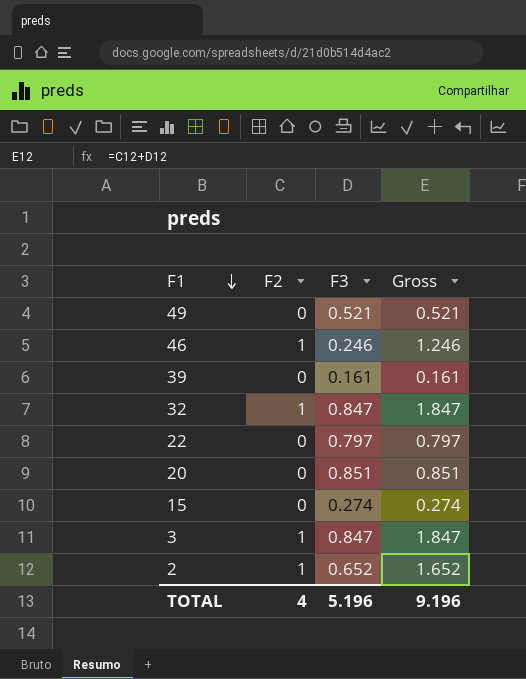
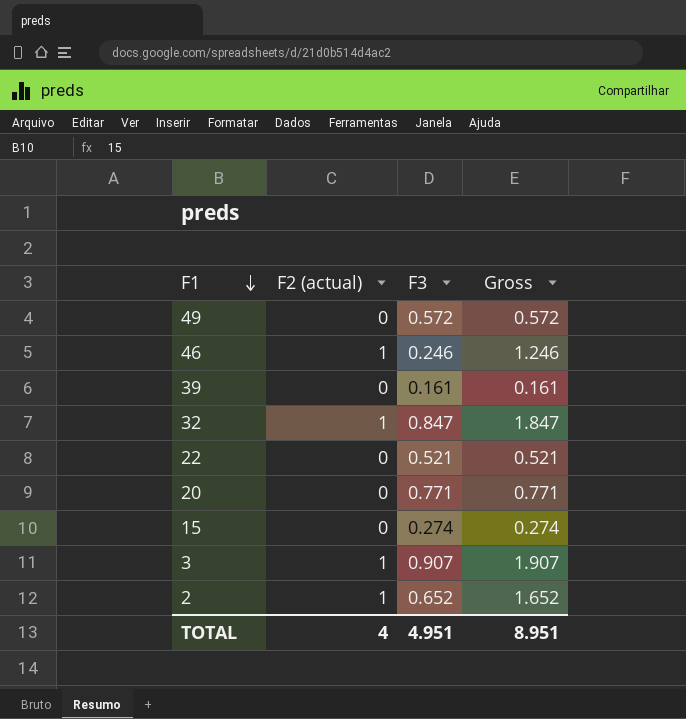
column name: F2 -> F2 (actual)
49 | F3: 0.521 -> 0.572
49 | Gross: 0.521 -> 0.572
22 | F3: 0.797 -> 0.521
22 | Gross: 0.797 -> 0.521
20 | F3: 0.851 -> 0.771
20 | Gross: 0.851 -> 0.771
3 | F3: 0.847 -> 0.907
3 | Gross: 1.847 -> 1.907
TOTAL | F3: 5.196 -> 4.951
TOTAL | Gross: 9.196 -> 8.951

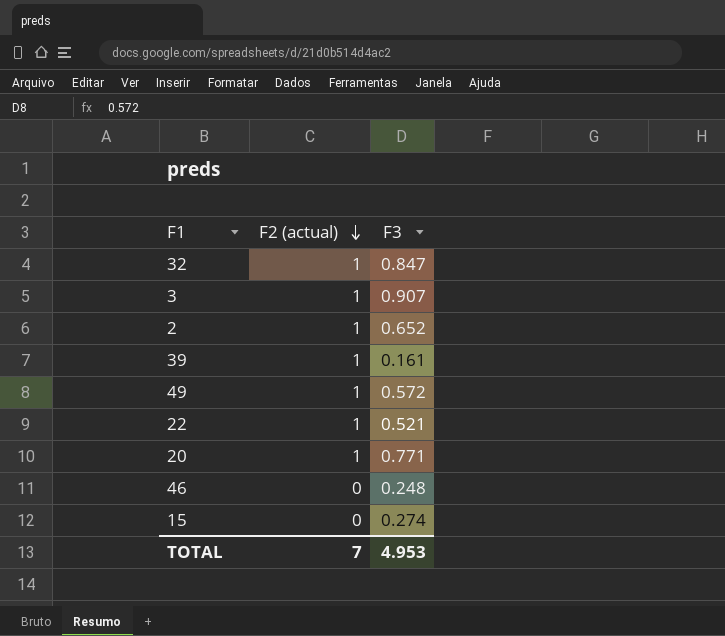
row order: F1 descending -> F2 (actual) descending
column Gross | formula: [F2 (actual)] + [F3] -> none
39 | F2 (actual): 0 -> 1
49 | F2 (actual): 0 -> 1
22 | F2 (actual): 0 -> 1
20 | F2 (actual): 0 -> 1
46 | F2 (actual): 1 -> 0
46 | F3: 0.246 -> 0.248
TOTAL | F2 (actual): 4 -> 7
TOTAL | F3: 4.951 -> 4.953

